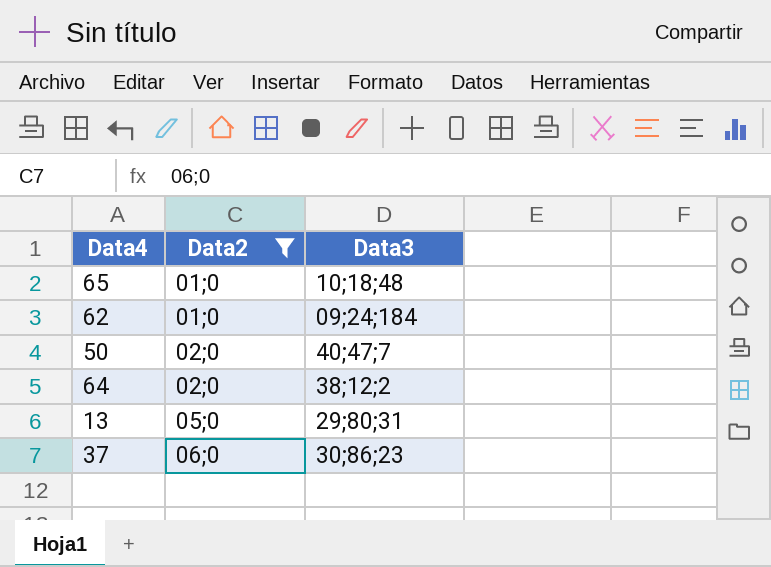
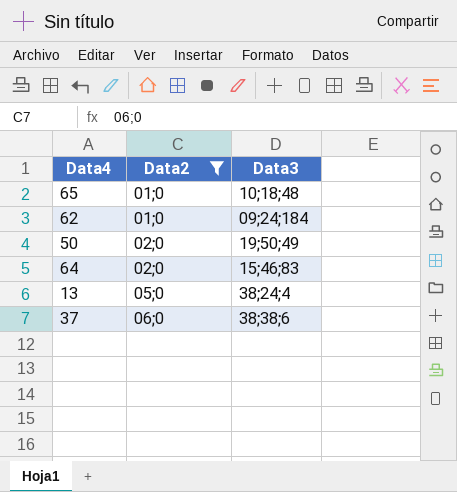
50 | Data3: 40;47;7 -> 19;50;49
64 | Data3: 38;12;2 -> 15;46;83
13 | Data3: 29;80;31 -> 38;24;4
37 | Data3: 30;86;23 -> 38;38;6

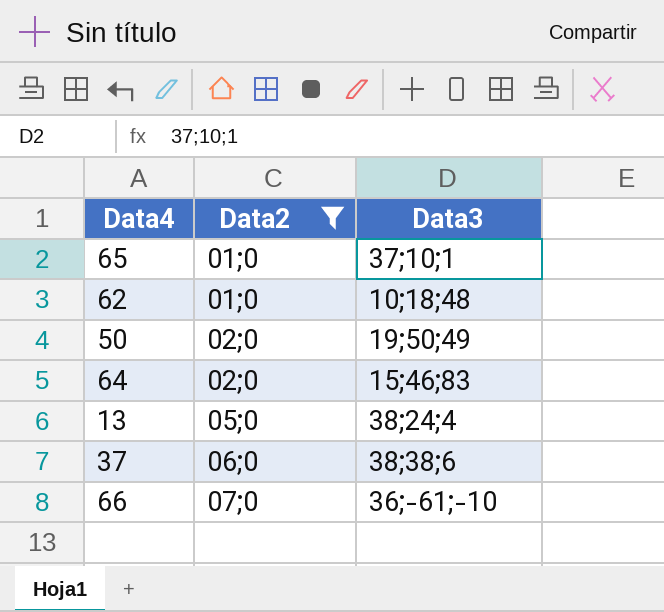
65 | Data3: 10;18;48 -> 37;10;1
62 | Data3: 09;24;184 -> 10;18;48
row 66: none -> 07;0 | 36;-61;-10

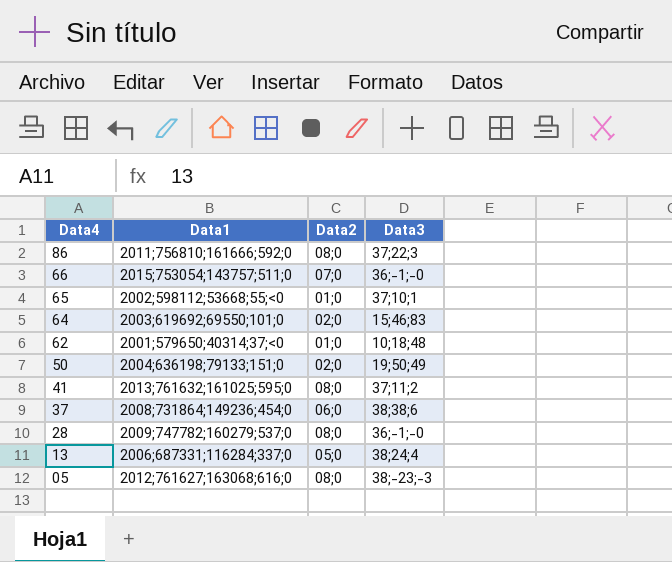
filter: Data2 != 08;0 -> none
row order: Data2 ascending -> Data4 descending
column Data1 | position: none -> 2
66 | Data3: 36;-61;-10 -> 36;-1;-0

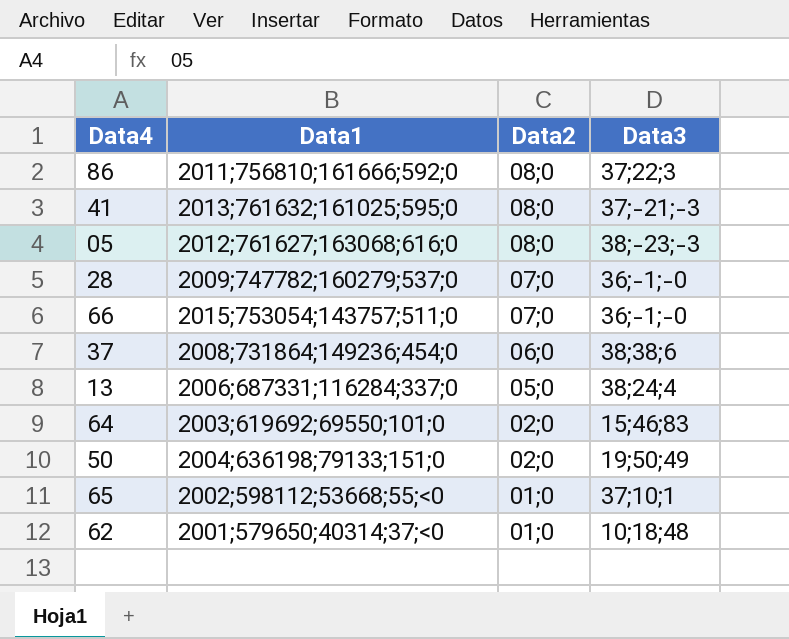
row order: Data4 descending -> Data2 descending
41 | Data3: 37;11;2 -> 37;-21;-3
28 | Data2: 08;0 -> 07;0

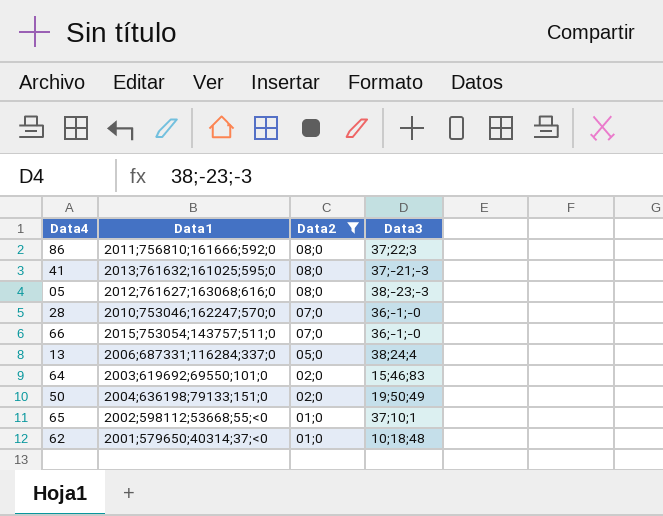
filter: none -> Data2 != 06;0
28 | Data1: 2009;747782;160279;537;0 -> 2010;753046;162247;570;0

